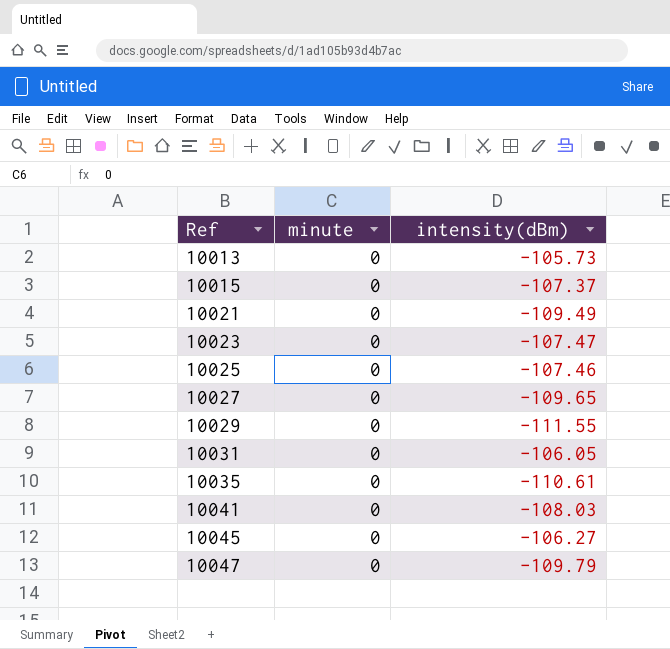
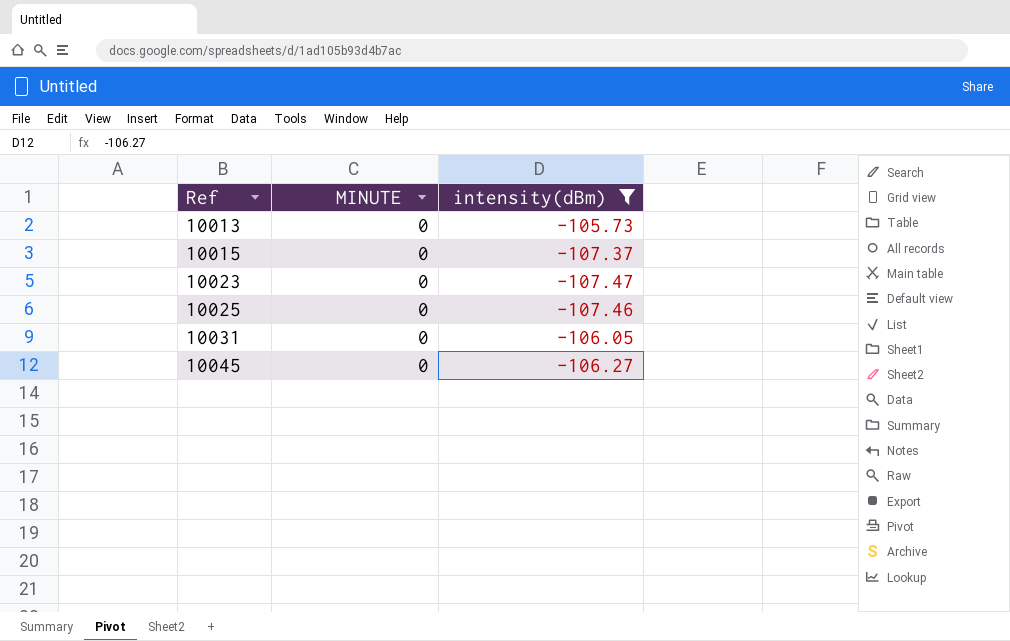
filter: none -> intensity(dBm) >= -107.47
column name: minute -> MINUTE

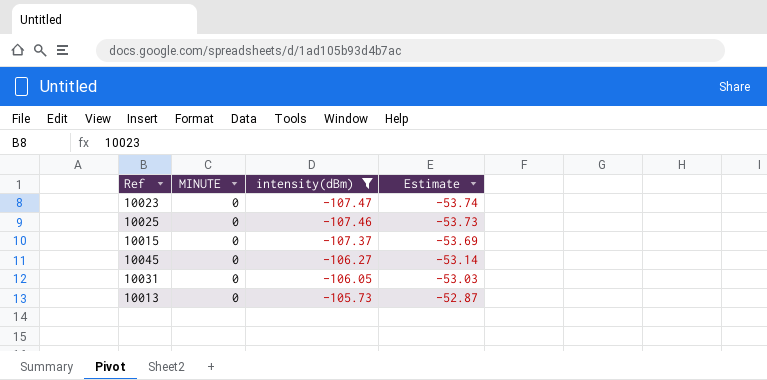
row order: Ref ascending -> intensity(dBm) ascending
column Estimate | formula: none -> [intensity(dBm)] * 0.5

